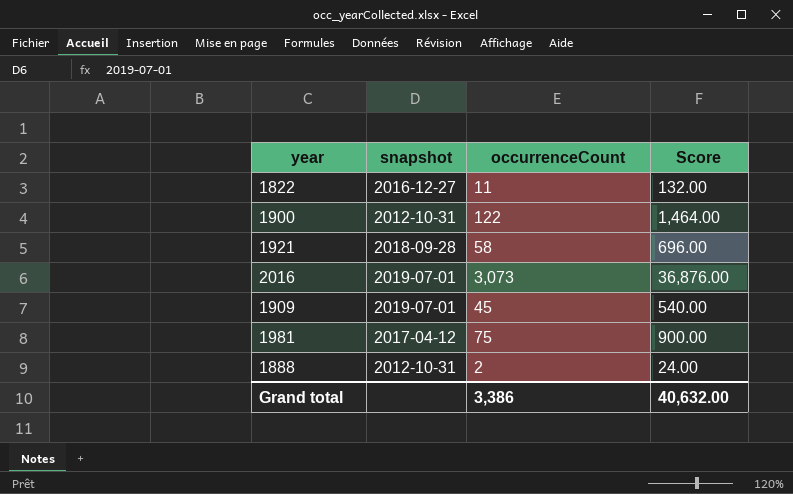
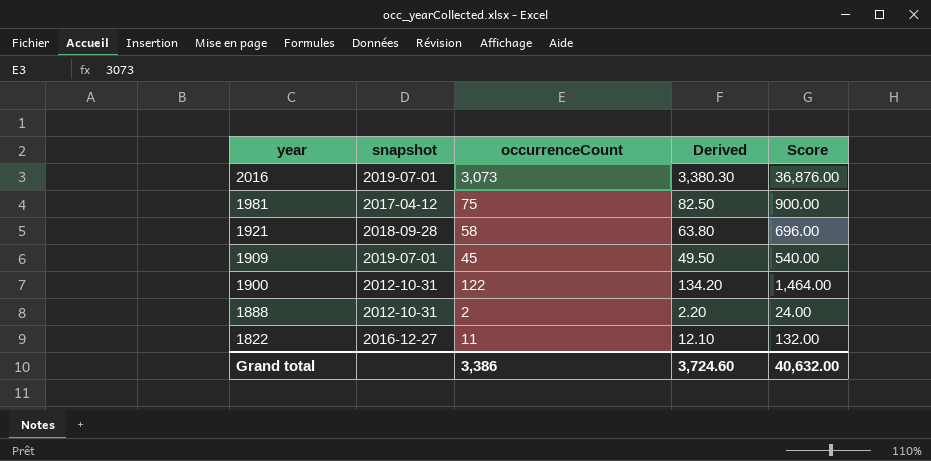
row order: none -> year descending
column Derived | formula: none -> [occurrenceCount] * 1.1

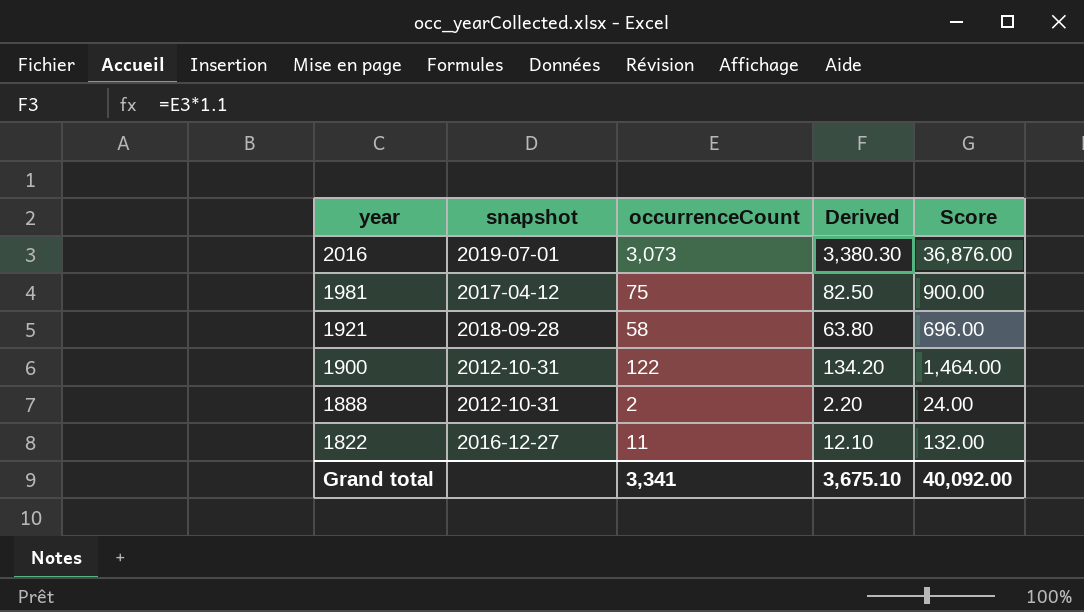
row 1909: 2019-07-01 | 45 | 49.50 | 540.00 -> none
Grand total | occurrenceCount: 3,386 -> 3,341
Grand total | Derived: 3,724.60 -> 3,675.10
Grand total | Score: 40,632.00 -> 40,092.00

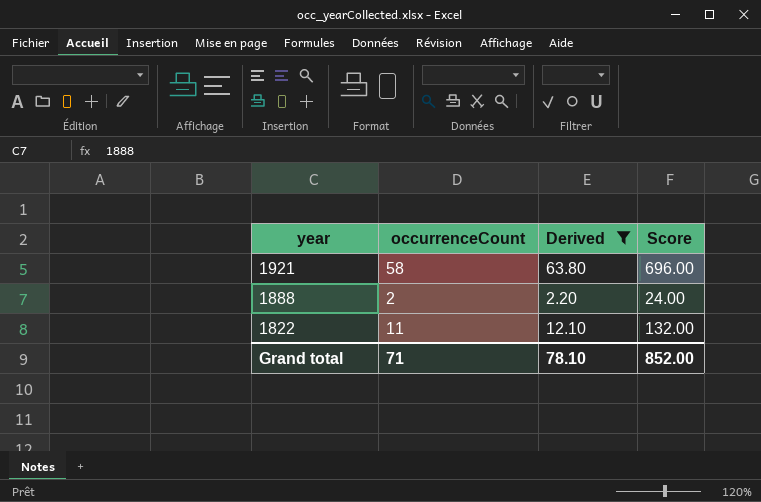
filter: none -> Derived <= 63.80
column snapshot | position: 2 -> none
Grand total | occurrenceCount: 3,341 -> 71
Grand total | Derived: 3,675.10 -> 78.10
Grand total | Score: 40,092.00 -> 852.00

